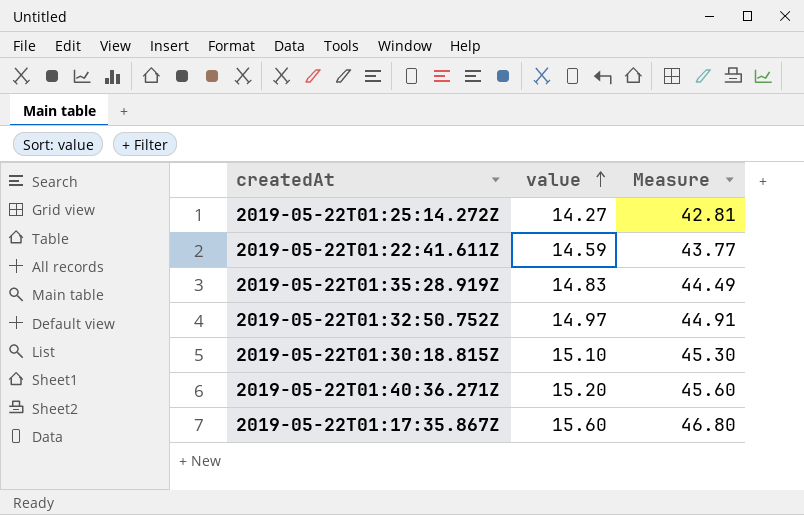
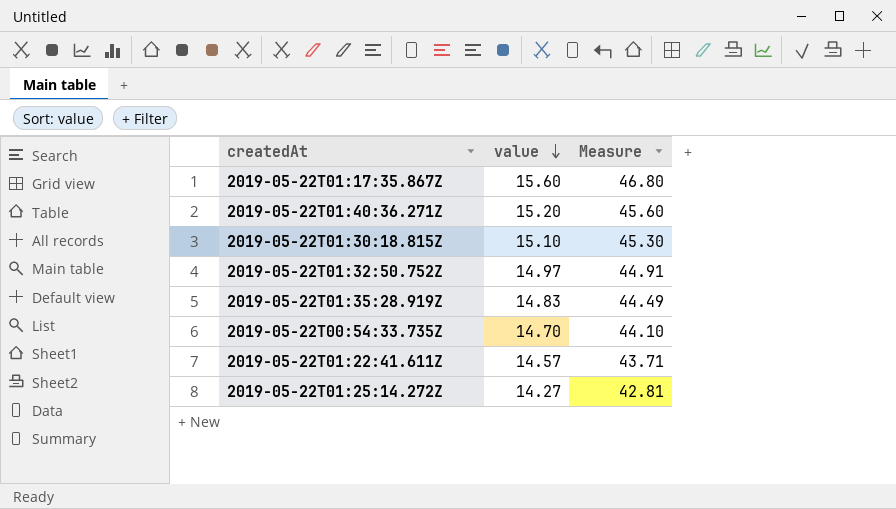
row order: value ascending -> value descending
row 2019-05-22T00:54:33.735Z: none -> 14.70 | 44.10
2019-05-22T01:22:41.611Z | value: 14.59 -> 14.57
2019-05-22T01:22:41.611Z | Measure: 43.77 -> 43.71

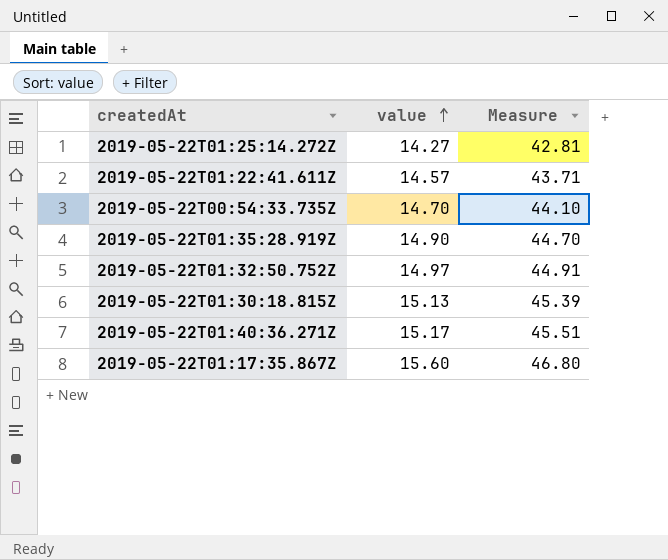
row order: value descending -> value ascending
2019-05-22T01:35:28.919Z | value: 14.83 -> 14.90
2019-05-22T01:35:28.919Z | Measure: 44.49 -> 44.70
2019-05-22T01:30:18.815Z | value: 15.10 -> 15.13
2019-05-22T01:30:18.815Z | Measure: 45.30 -> 45.39
2019-05-22T01:40:36.271Z | value: 15.20 -> 15.17
2019-05-22T01:40:36.271Z | Measure: 45.60 -> 45.51

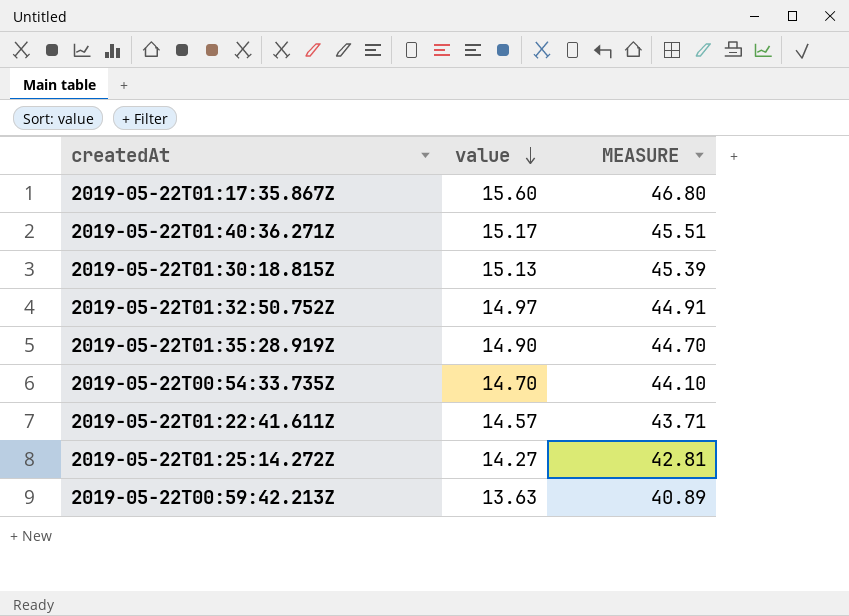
row order: value ascending -> value descending
column name: Measure -> MEASURE
row 2019-05-22T00:59:42.213Z: none -> 13.63 | 40.89

